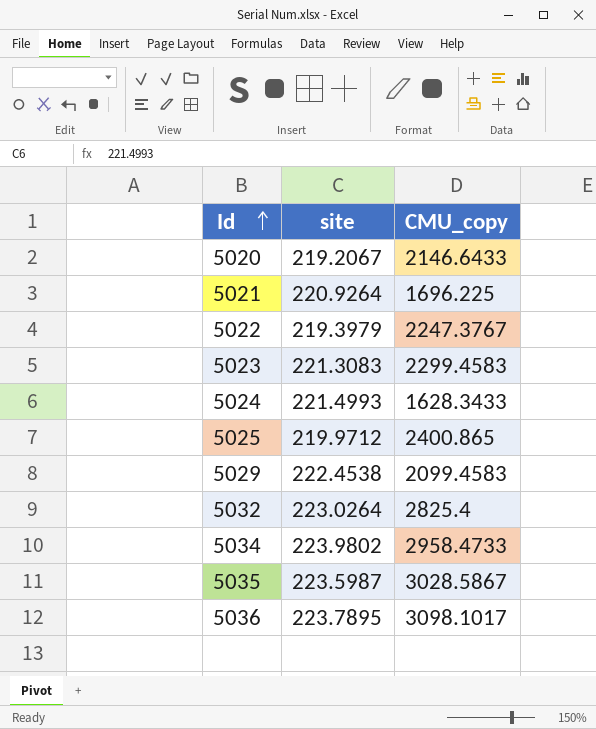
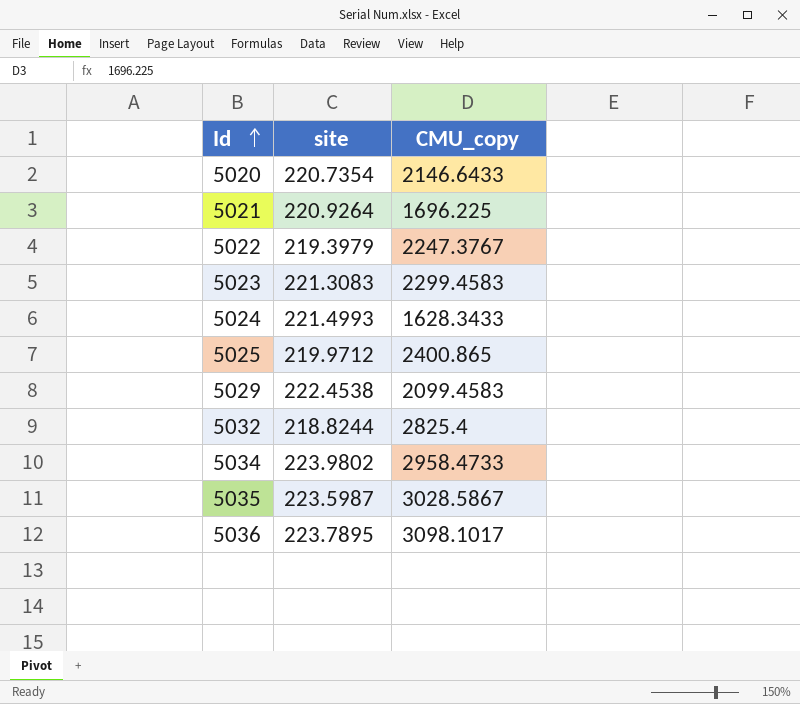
5020 | site: 219.2067 -> 220.7354
5032 | site: 223.0264 -> 218.8244

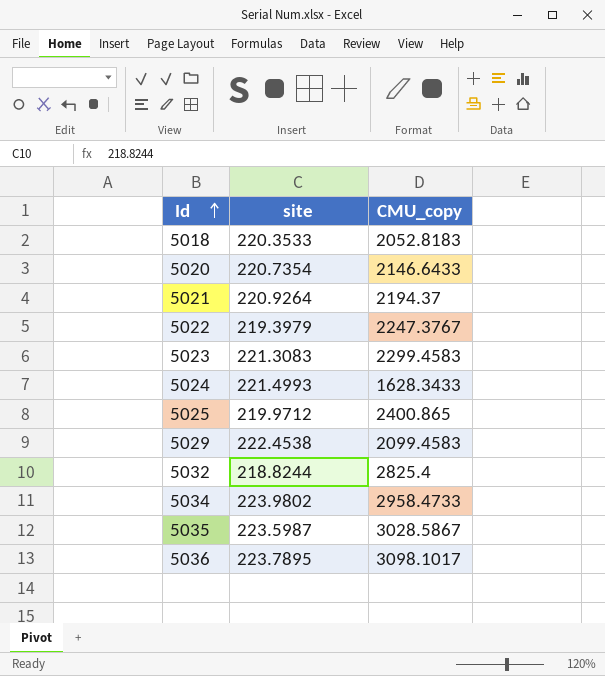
row 5018: none -> 220.3533 | 2052.8183
5021 | CMU_copy: 1696.225 -> 2194.37

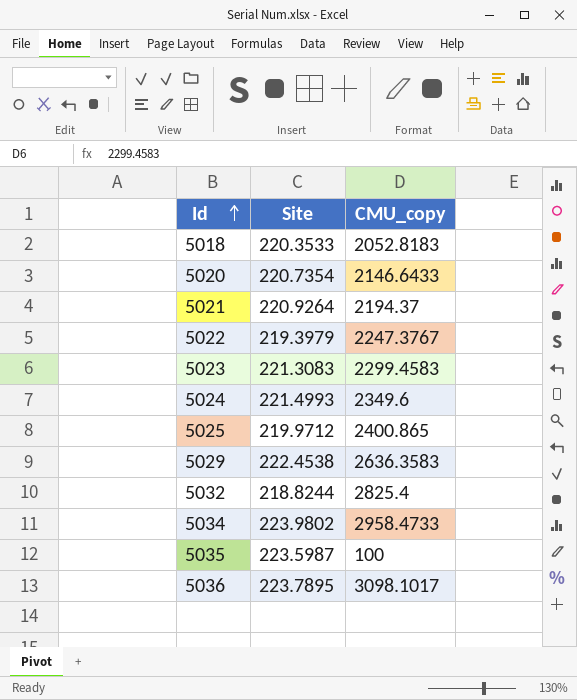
column name: site -> Site
5024 | CMU_copy: 1628.3433 -> 2349.6
5029 | CMU_copy: 2099.4583 -> 2636.3583
5035 | CMU_copy: 3028.5867 -> 100

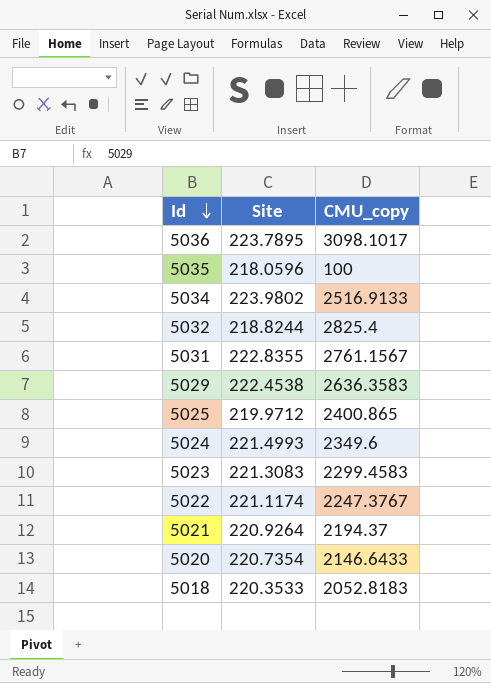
row order: Id ascending -> Id descending
5035 | Site: 223.5987 -> 218.0596
5034 | CMU_copy: 2958.4733 -> 2516.9133
row 5031: none -> 222.8355 | 2761.1567
5022 | Site: 219.3979 -> 221.1174

